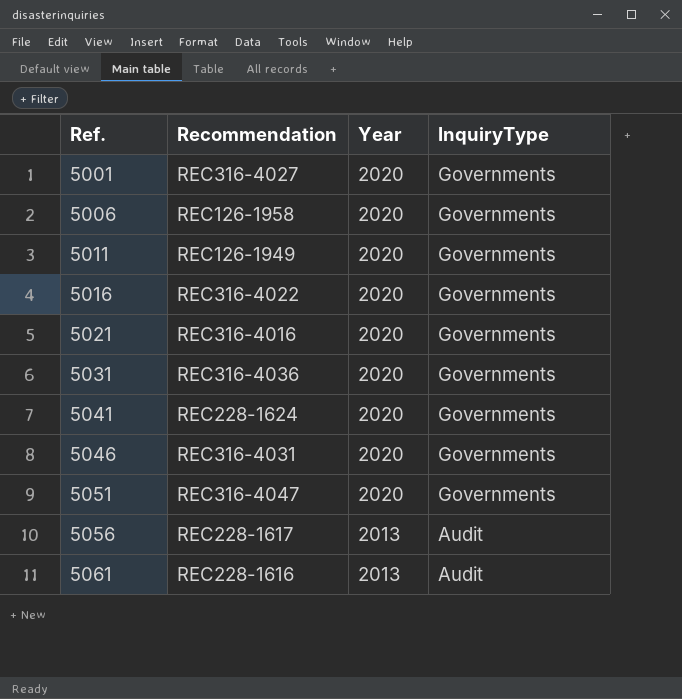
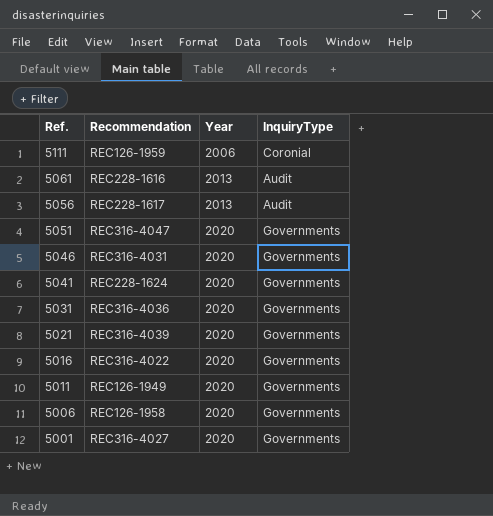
row order: Ref. ascending -> Ref. descending
row 5111: none -> REC126-1959 | 2006 | Coronial
5021 | Recommendation: REC316-4016 -> REC316-4039

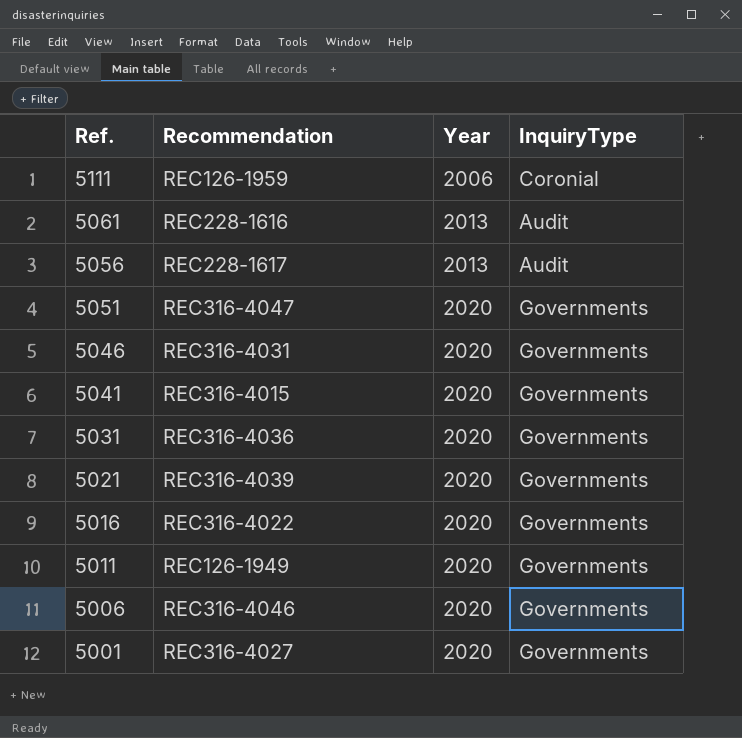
5041 | Recommendation: REC228-1624 -> REC316-4015
5006 | Recommendation: REC126-1958 -> REC316-4046

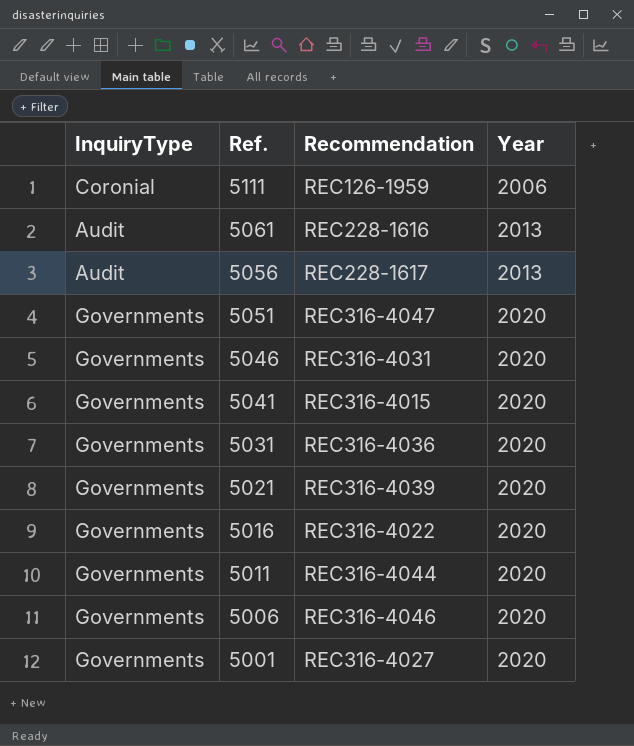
column InquiryType | position: 4 -> 1
5011 | Recommendation: REC126-1949 -> REC316-4044

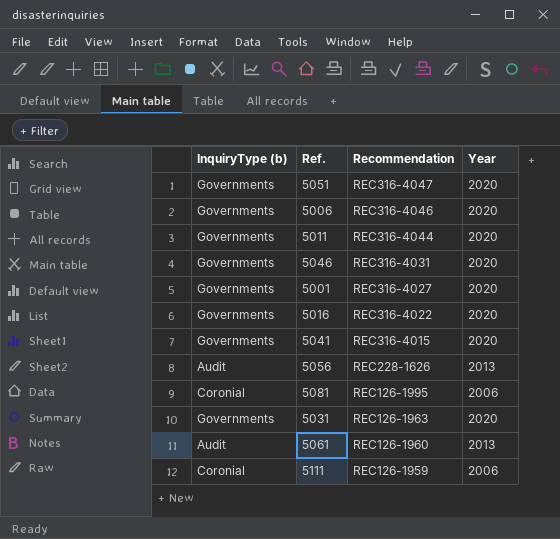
row order: Ref. descending -> Recommendation descending
column name: InquiryType -> InquiryType (b)
row 5021: Governments | REC316-4039 | 2020 -> none
5056 | Recommendation: REC228-1617 -> REC228-1626
row 5081: none -> Coronial | REC126-1995 | 2006
5031 | Recommendation: REC316-4036 -> REC126-1963
5061 | Recommendation: REC228-1616 -> REC126-1960

